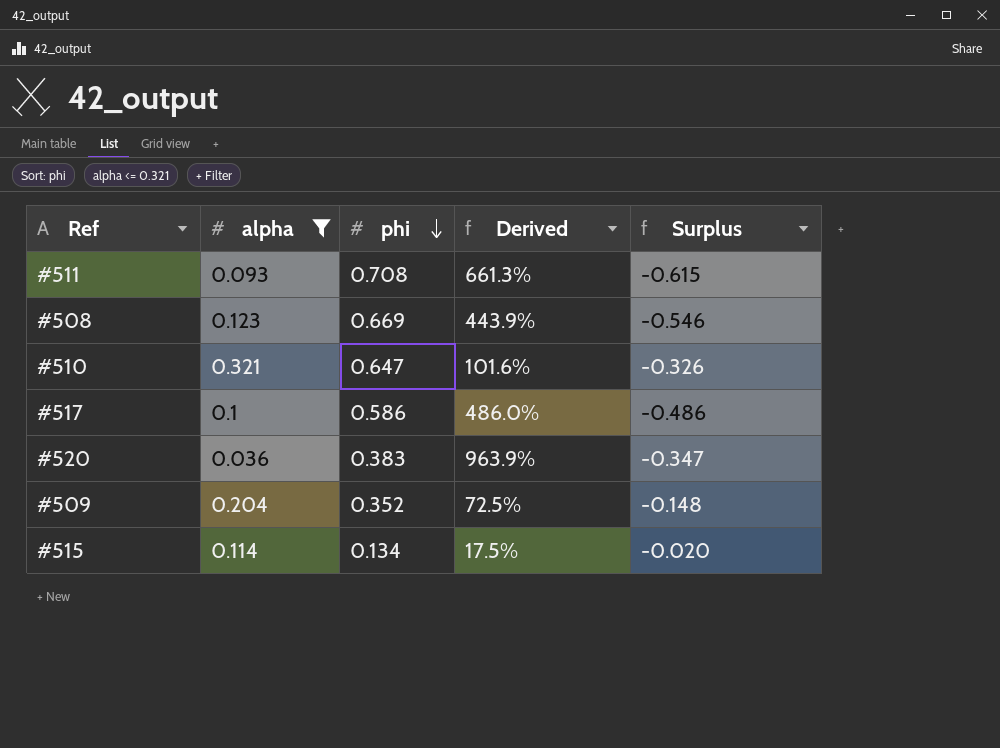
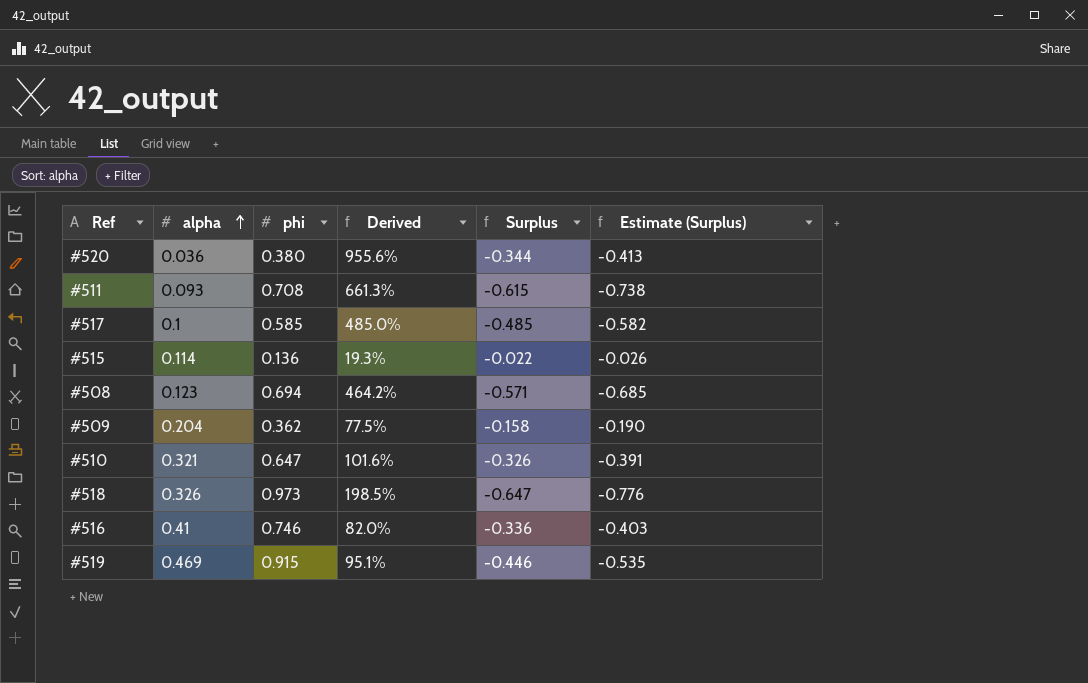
filter: alpha <= 0.321 -> none
row order: phi descending -> alpha ascending
column Estimate (Surplus) | formula: none -> [Surplus] * 1.2
#520 | phi: 0.383 -> 0.380
#520 | Derived: 963.9% -> 955.6%
#520 | Surplus: -0.347 -> -0.344
#517 | phi: 0.586 -> 0.585
#517 | Derived: 486.0% -> 485.0%
#517 | Surplus: -0.486 -> -0.485
#515 | phi: 0.134 -> 0.136
#515 | Derived: 17.5% -> 19.3%
#515 | Surplus: -0.020 -> -0.022
#508 | phi: 0.669 -> 0.694
#508 | Derived: 443.9% -> 464.2%
#508 | Surplus: -0.546 -> -0.571
#509 | phi: 0.352 -> 0.362
#509 | Derived: 72.5% -> 77.5%
#509 | Surplus: -0.148 -> -0.158

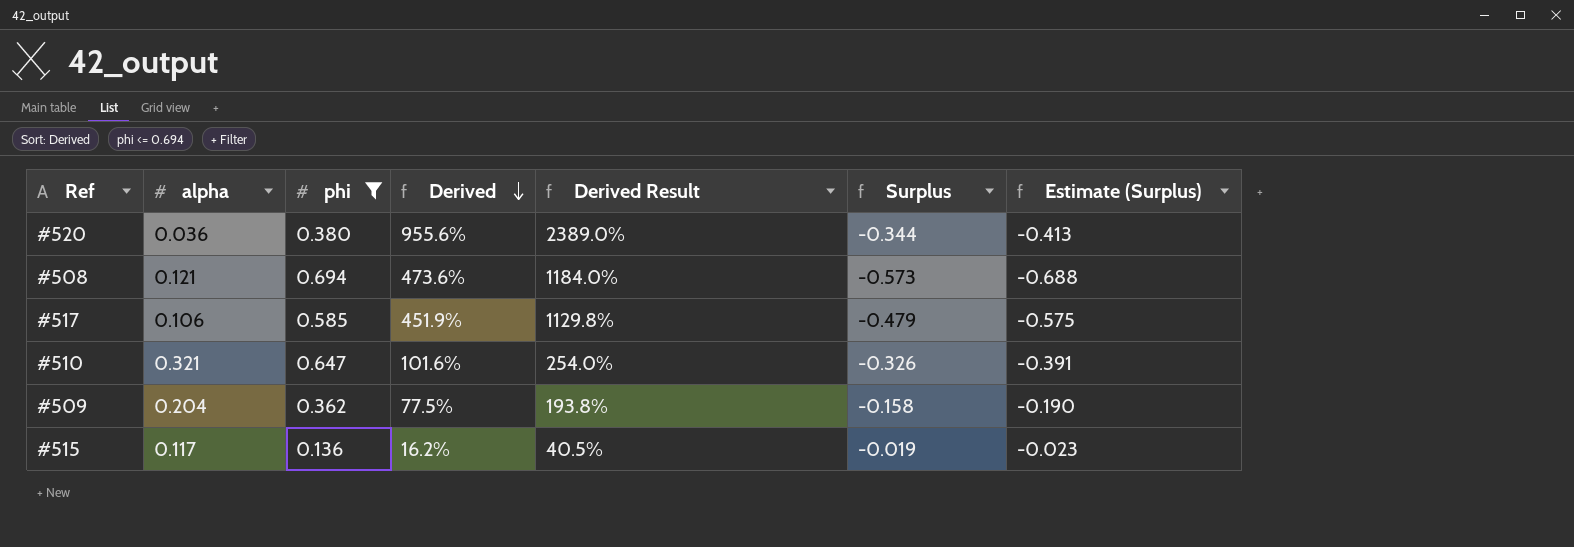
filter: none -> phi <= 0.694
row order: alpha ascending -> Derived descending
column Derived Result | formula: none -> [Derived] * 2.5
#508 | alpha: 0.123 -> 0.121
#508 | Derived: 464.2% -> 473.6%
#508 | Surplus: -0.571 -> -0.573
#508 | Estimate (Surplus): -0.685 -> -0.688
#517 | alpha: 0.1 -> 0.106
#517 | Derived: 485.0% -> 451.9%
#517 | Surplus: -0.485 -> -0.479
#517 | Estimate (Surplus): -0.582 -> -0.575
#515 | alpha: 0.114 -> 0.117
#515 | Derived: 19.3% -> 16.2%
#515 | Surplus: -0.022 -> -0.019
#515 | Estimate (Surplus): -0.026 -> -0.023

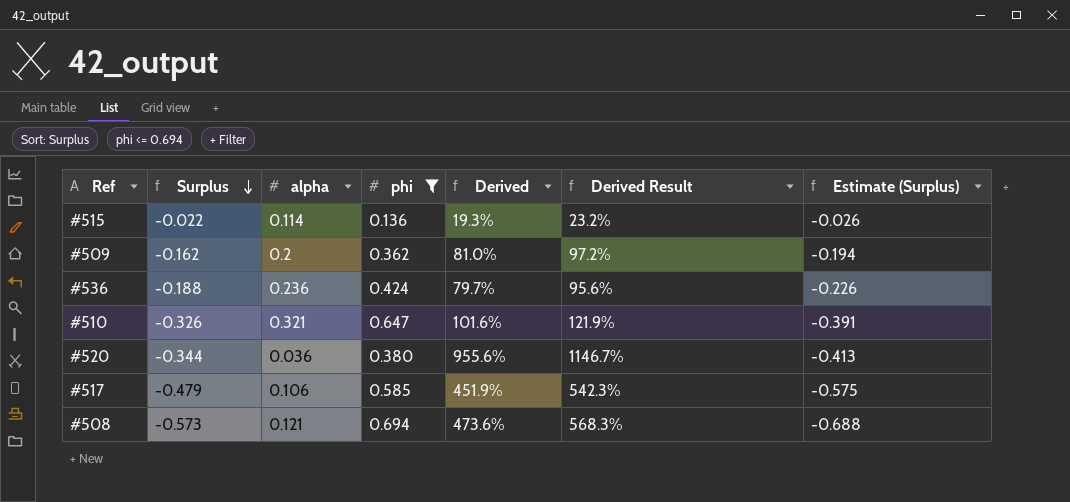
row order: Derived descending -> Surplus descending
column Surplus | position: 6 -> 2
column Derived Result | formula: [Derived] * 2.5 -> [Derived] * 1.2
#515 | Surplus: -0.019 -> -0.022
#515 | alpha: 0.117 -> 0.114
#515 | Derived: 16.2% -> 19.3%
#515 | Estimate (Surplus): -0.023 -> -0.026
#509 | Surplus: -0.158 -> -0.162
#509 | alpha: 0.204 -> 0.2
#509 | Derived: 77.5% -> 81.0%
#509 | Estimate (Surplus): -0.190 -> -0.194
row #536: none -> -0.188 | 0.236 | 0.424 | 79.7% | 95.6% | -0.226

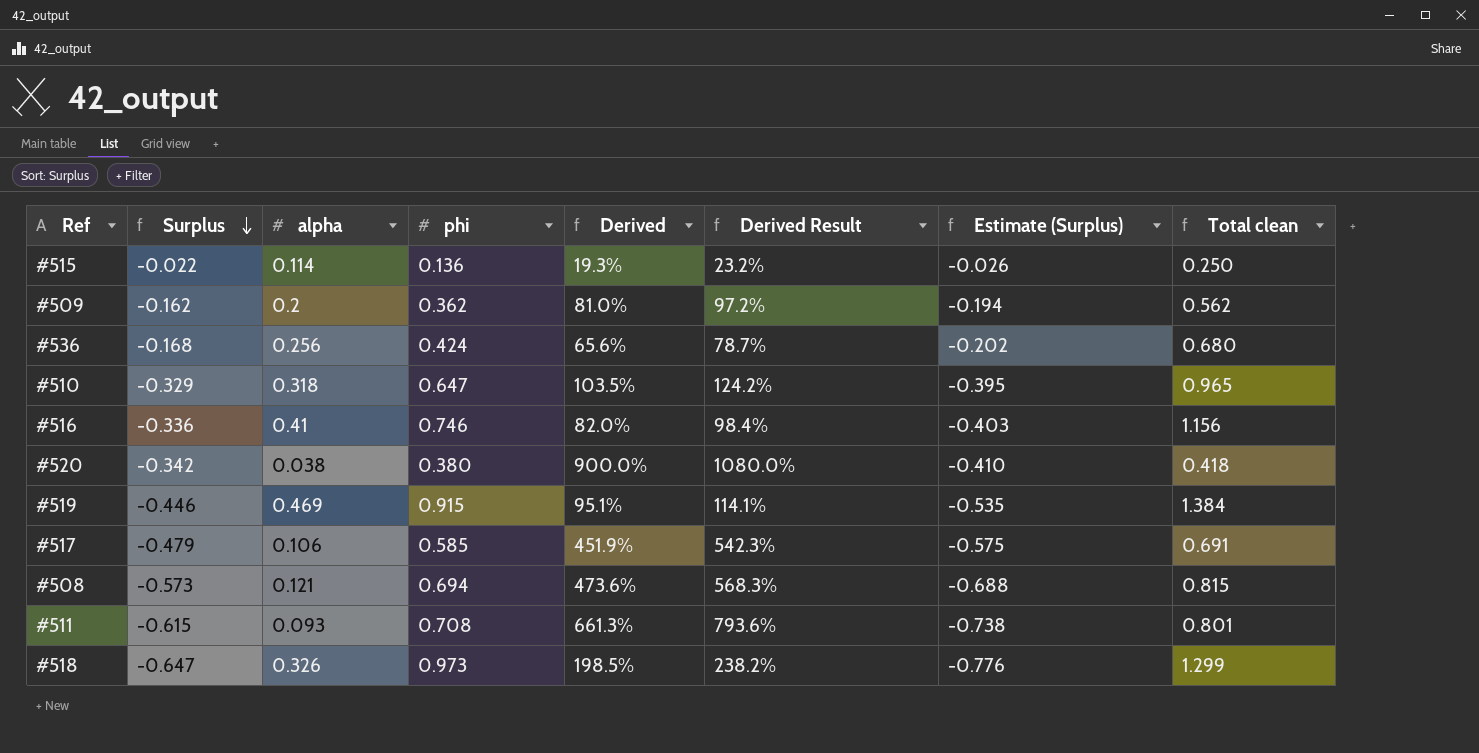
filter: phi <= 0.694 -> none
column Total clean | formula: none -> [alpha] + [phi]
#536 | Surplus: -0.188 -> -0.168
#536 | alpha: 0.236 -> 0.256
#536 | Derived: 79.7% -> 65.6%
#536 | Derived Result: 95.6% -> 78.7%
#536 | Estimate (Surplus): -0.226 -> -0.202
#510 | Surplus: -0.326 -> -0.329
#510 | alpha: 0.321 -> 0.318
#510 | Derived: 101.6% -> 103.5%
#510 | Derived Result: 121.9% -> 124.2%
#510 | Estimate (Surplus): -0.391 -> -0.395
#520 | Surplus: -0.344 -> -0.342
#520 | alpha: 0.036 -> 0.038
#520 | Derived: 955.6% -> 900.0%
#520 | Derived Result: 1146.7% -> 1080.0%
#520 | Estimate (Surplus): -0.413 -> -0.410

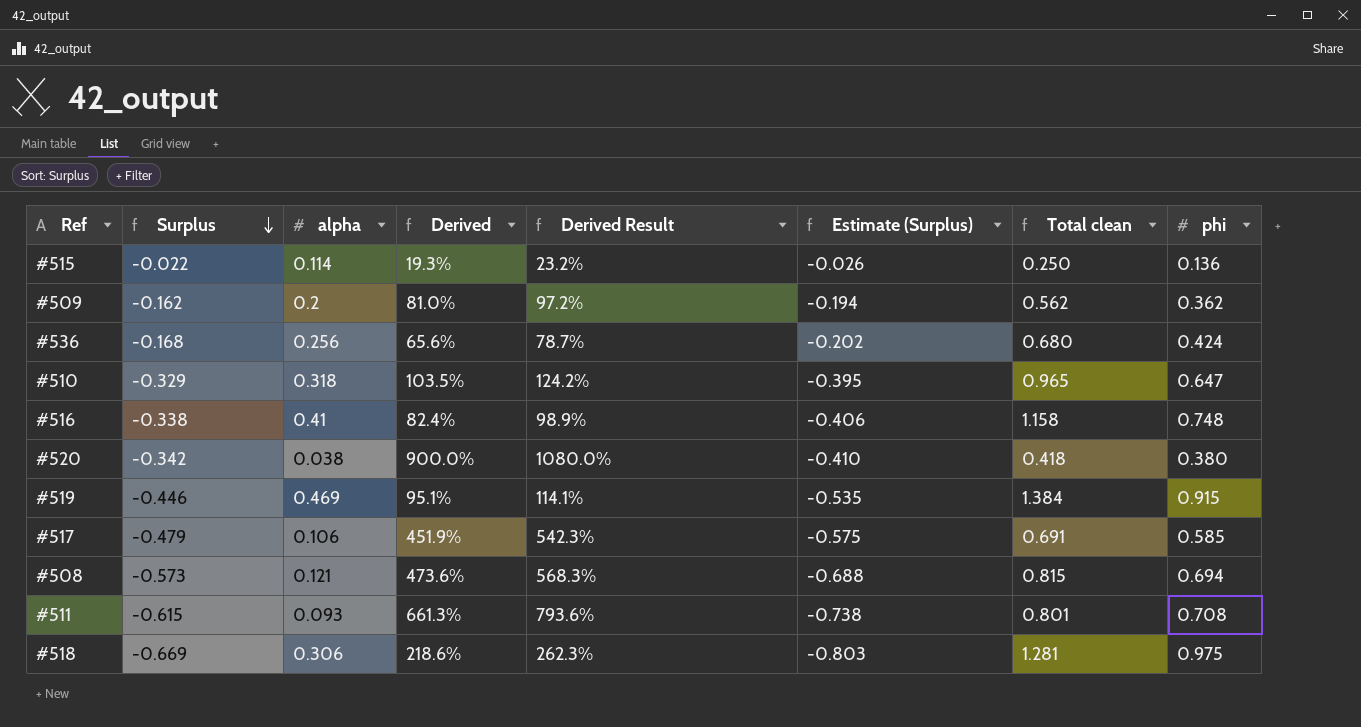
column phi | position: 4 -> 8
#516 | Surplus: -0.336 -> -0.338
#516 | Derived: 82.0% -> 82.4%
#516 | Derived Result: 98.4% -> 98.9%
#516 | Estimate (Surplus): -0.403 -> -0.406
#516 | Total clean: 1.156 -> 1.158
#516 | phi: 0.746 -> 0.748
#518 | Surplus: -0.647 -> -0.669
#518 | alpha: 0.326 -> 0.306
#518 | Derived: 198.5% -> 218.6%
#518 | Derived Result: 238.2% -> 262.3%
#518 | Estimate (Surplus): -0.776 -> -0.803
#518 | Total clean: 1.299 -> 1.281
#518 | phi: 0.973 -> 0.975

